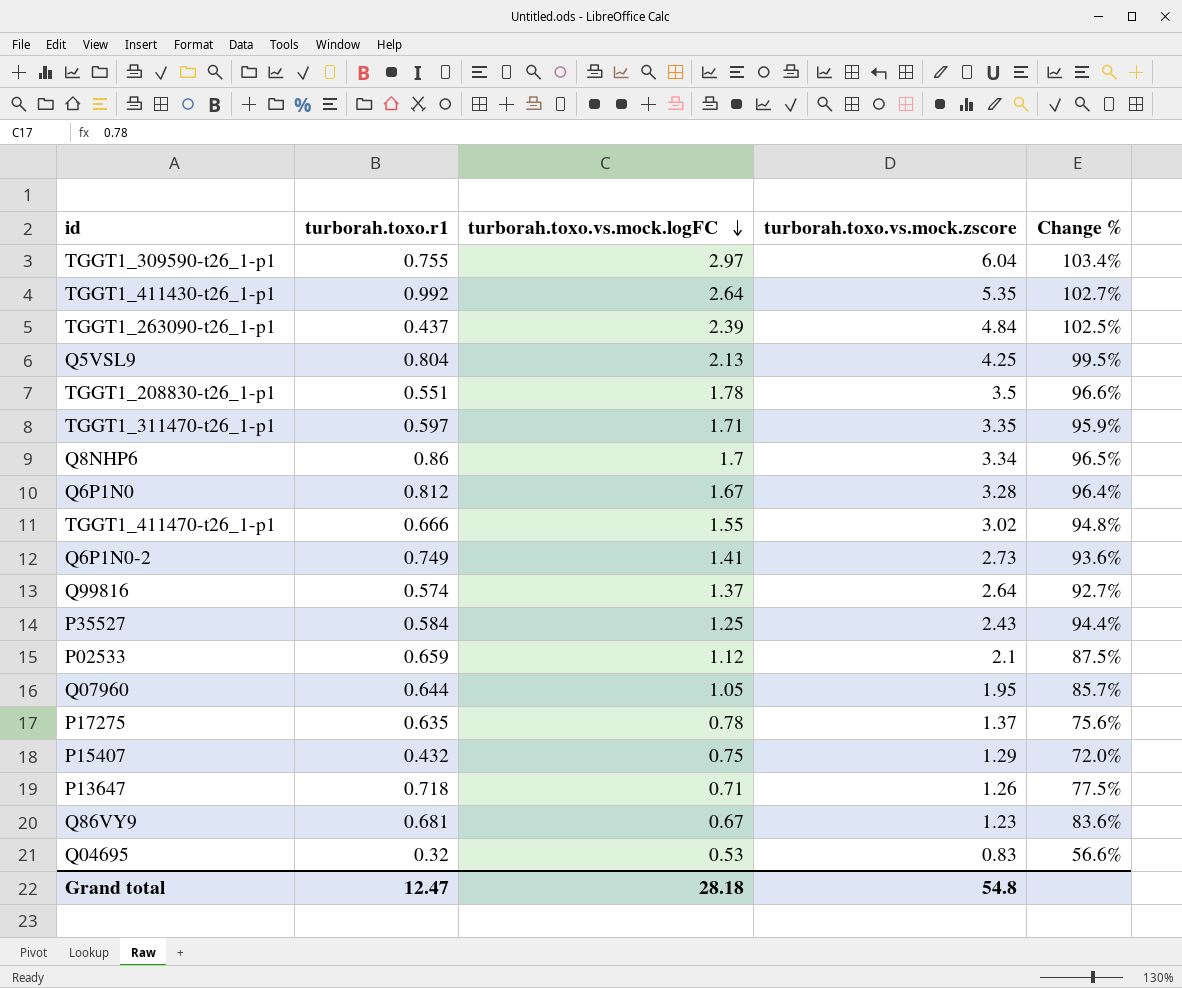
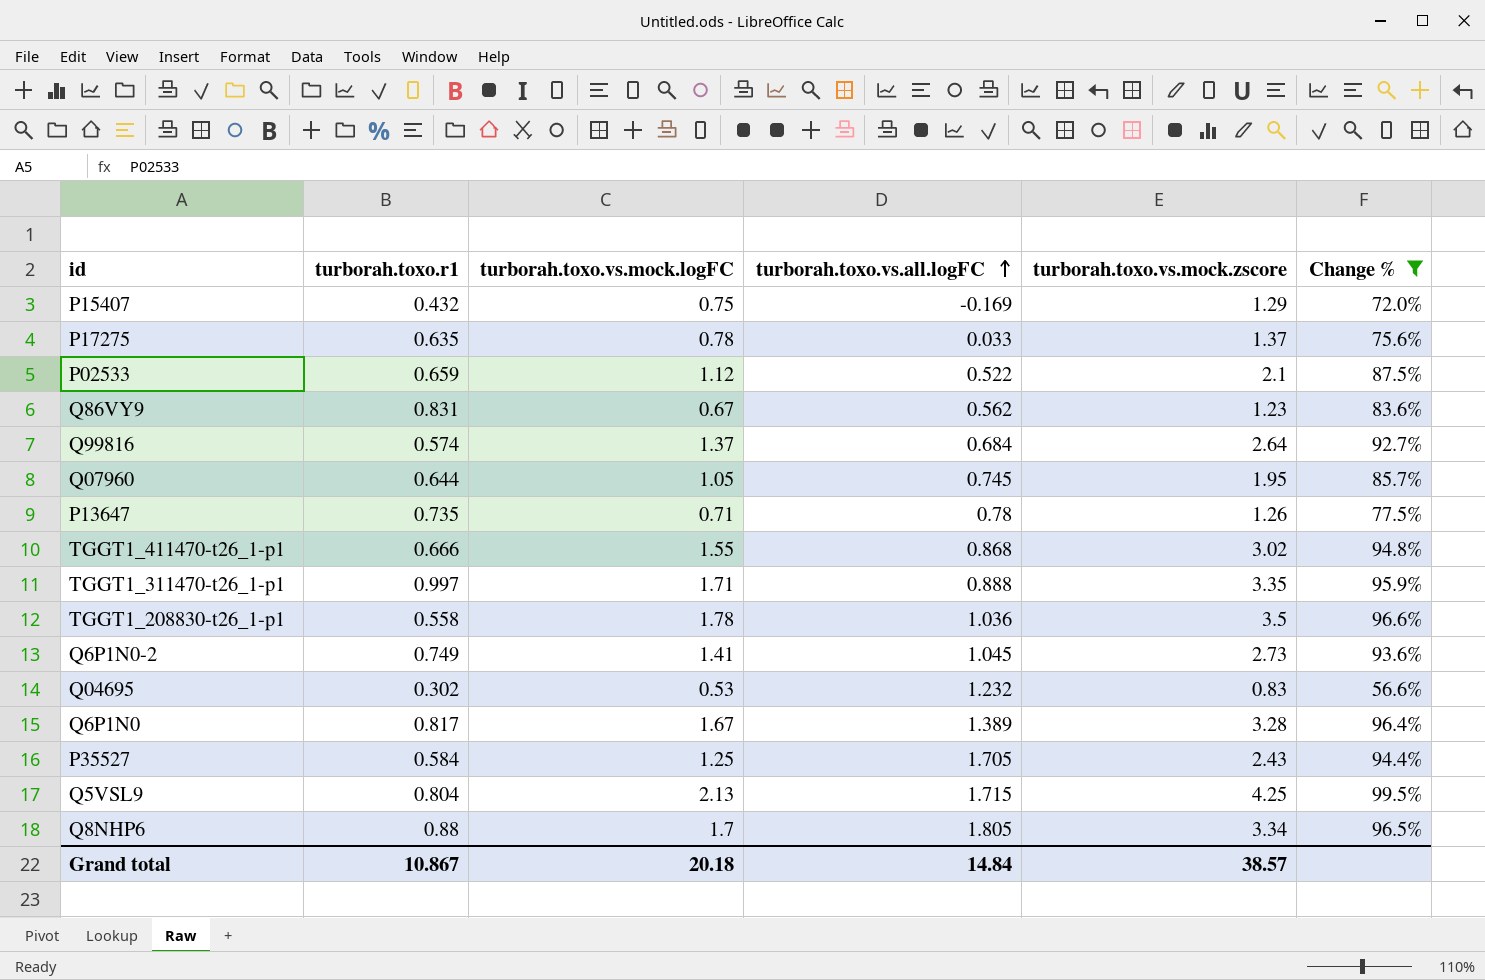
filter: none -> Change % <= 99.5%
row order: turborah.toxo.vs.mock.logFC descending -> turborah.toxo.vs.all.logFC ascending
column turborah.toxo.vs.all.logFC | position: none -> 4
Q86VY9 | turborah.toxo.r1: 0.681 -> 0.831
P13647 | turborah.toxo.r1: 0.718 -> 0.735
TGGT1_311470-t26_1-p1 | turborah.toxo.r1: 0.597 -> 0.997
TGGT1_208830-t26_1-p1 | turborah.toxo.r1: 0.551 -> 0.558
Q04695 | turborah.toxo.r1: 0.32 -> 0.302
Q6P1N0 | turborah.toxo.r1: 0.812 -> 0.817
Q8NHP6 | turborah.toxo.r1: 0.86 -> 0.88
Grand total | turborah.toxo.r1: 12.47 -> 10.867
Grand total | turborah.toxo.vs.mock.logFC: 28.18 -> 20.18
Grand total | turborah.toxo.vs.mock.zscore: 54.8 -> 38.57

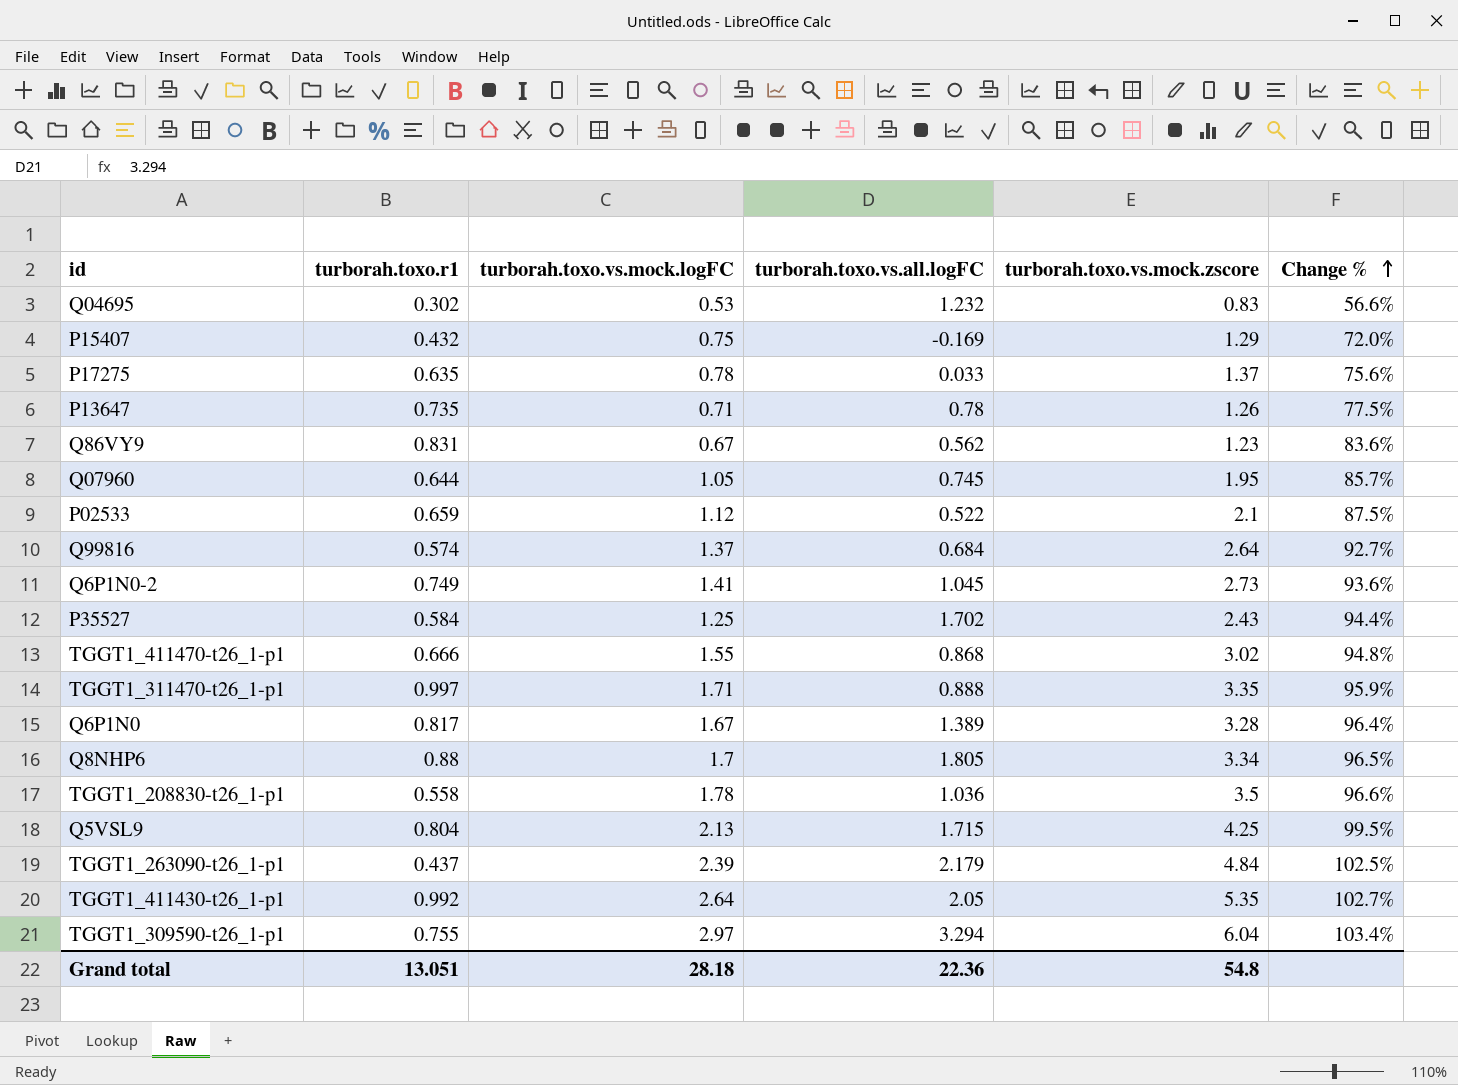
filter: Change % <= 99.5% -> none
row order: turborah.toxo.vs.all.logFC ascending -> Change % ascending
P35527 | turborah.toxo.vs.all.logFC: 1.705 -> 1.702
Grand total | turborah.toxo.r1: 10.867 -> 13.051
Grand total | turborah.toxo.vs.mock.logFC: 20.18 -> 28.18
Grand total | turborah.toxo.vs.all.logFC: 14.84 -> 22.36
Grand total | turborah.toxo.vs.mock.zscore: 38.57 -> 54.8

